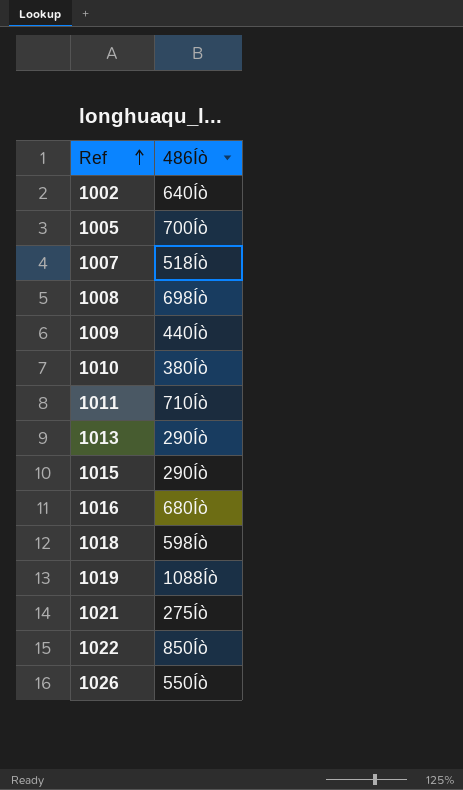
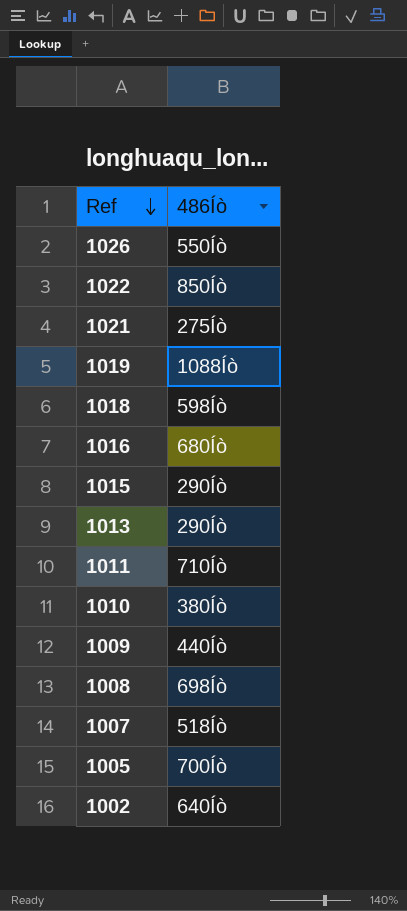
row order: Ref ascending -> Ref descending

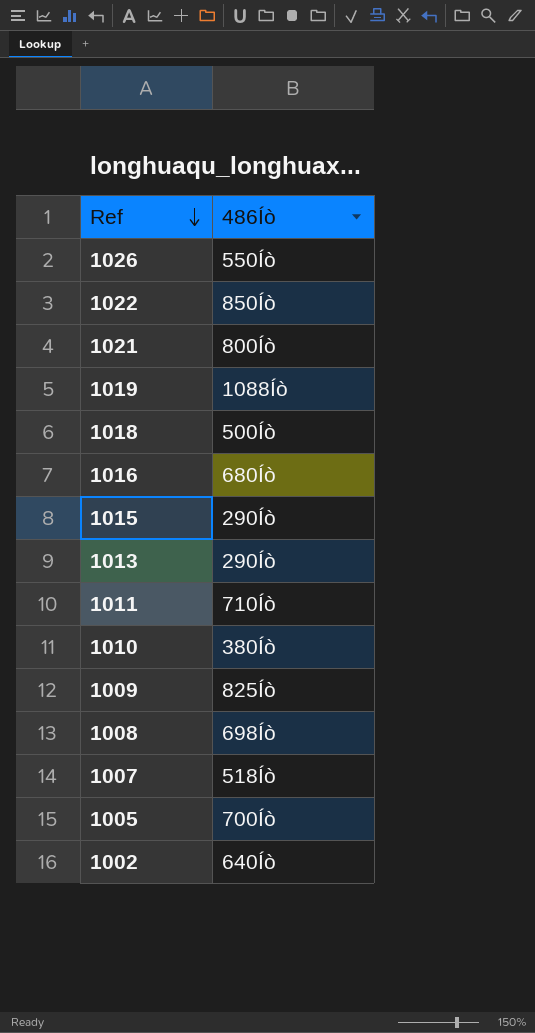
1021 | 486Íò: 275Íò -> 800Íò
1018 | 486Íò: 598Íò -> 500Íò
1009 | 486Íò: 440Íò -> 825Íò

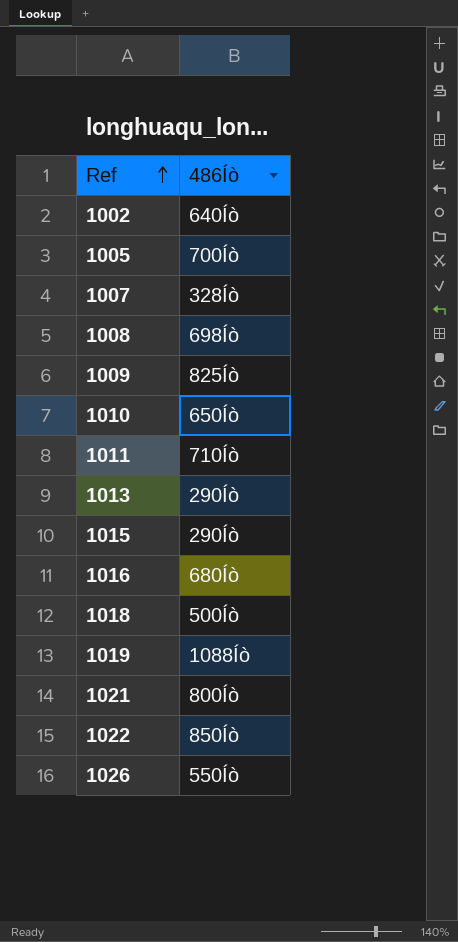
row order: Ref descending -> Ref ascending
1007 | 486Íò: 518Íò -> 328Íò
1010 | 486Íò: 380Íò -> 650Íò

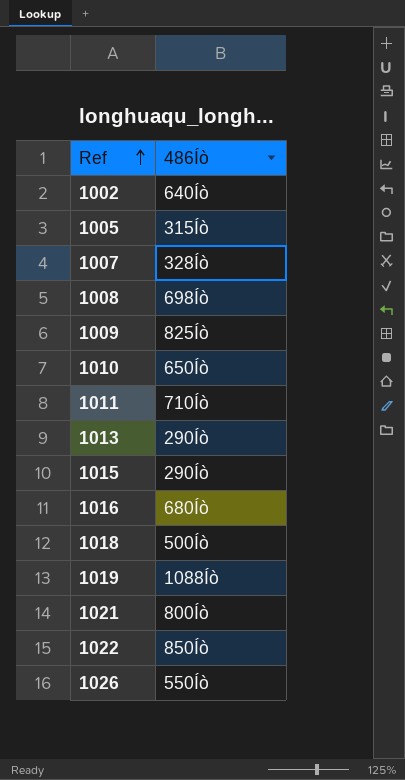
1005 | 486Íò: 700Íò -> 315Íò

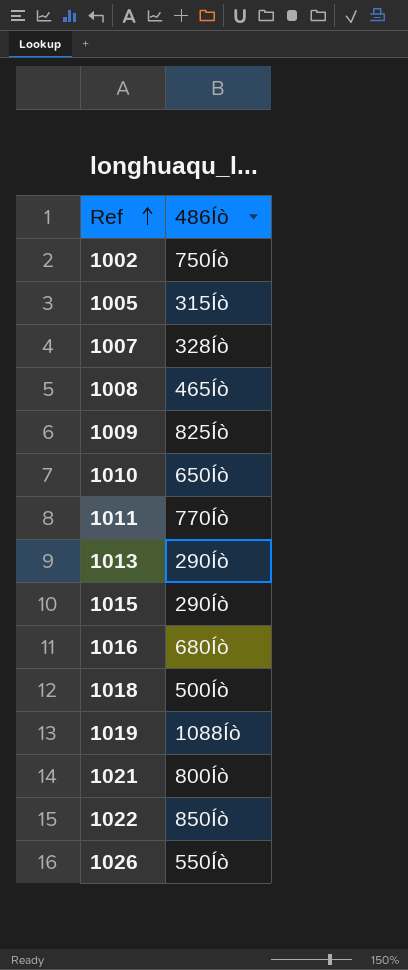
1002 | 486Íò: 640Íò -> 750Íò
1008 | 486Íò: 698Íò -> 465Íò
1011 | 486Íò: 710Íò -> 770Íò

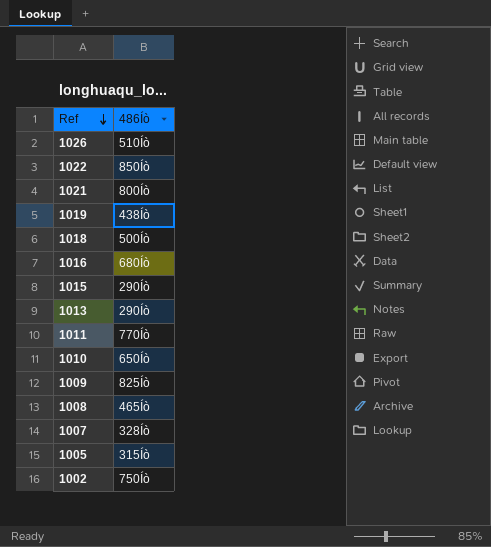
row order: Ref ascending -> Ref descending
1026 | 486Íò: 550Íò -> 510Íò
1019 | 486Íò: 1088Íò -> 438Íò

